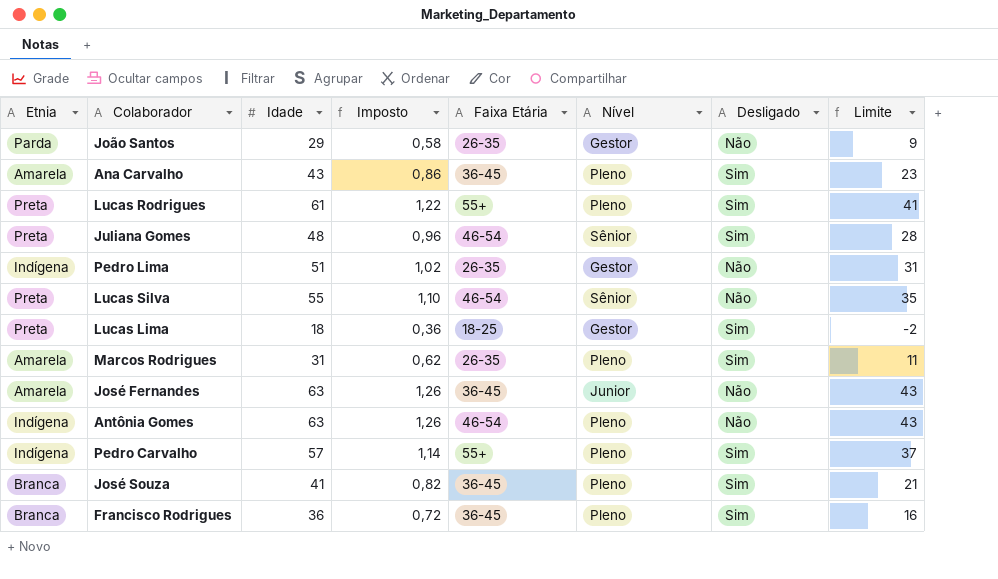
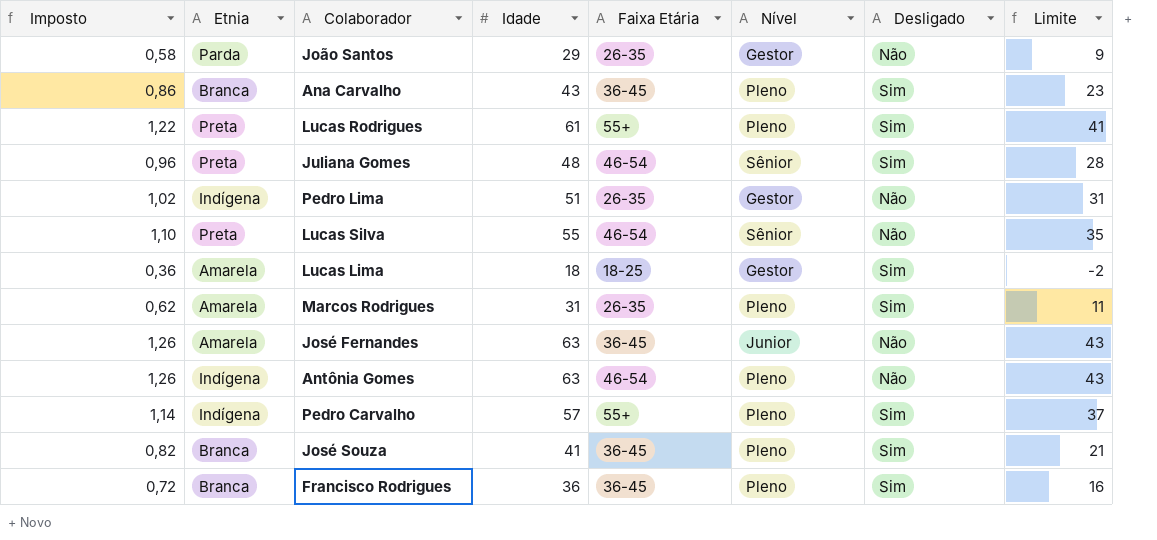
column Imposto | position: 4 -> 1
Ana Carvalho | Etnia: Amarela -> Branca
Lucas Lima | Etnia: Preta -> Amarela

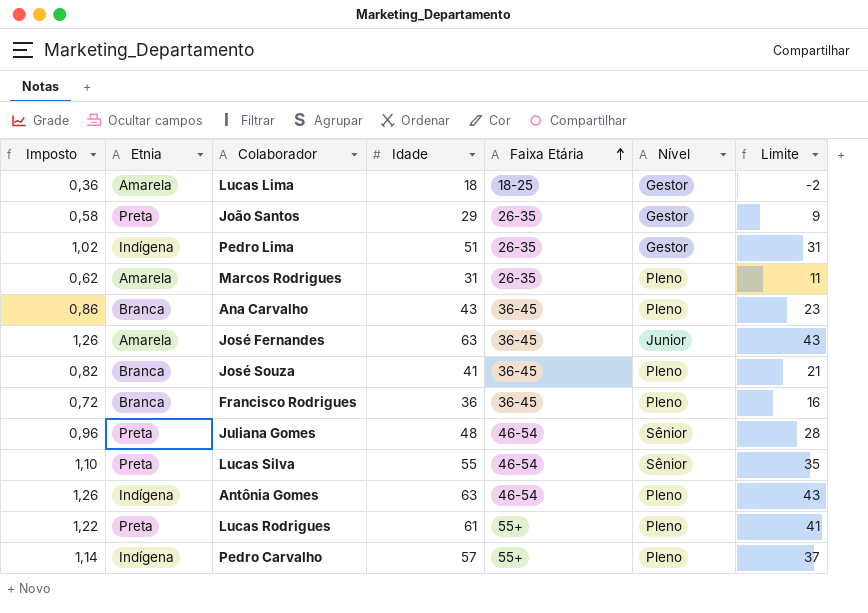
row order: none -> Faixa Etária ascending
column Desligado | position: 7 -> none
João Santos | Etnia: Parda -> Preta

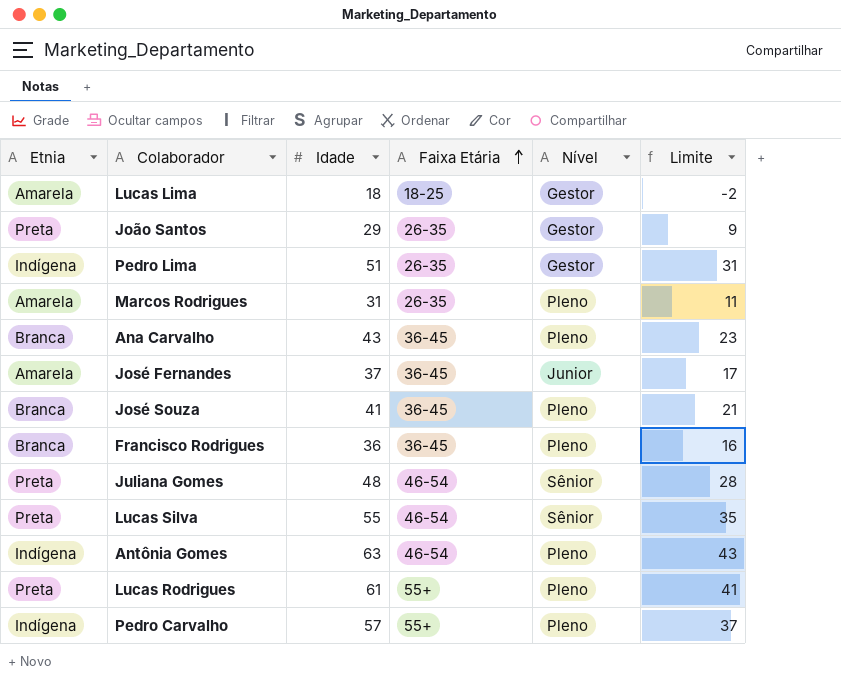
column Imposto | formula: [Idade] * 0,02 -> none
José Fernandes | Idade: 63 -> 37
José Fernandes | Limite: 43 -> 17

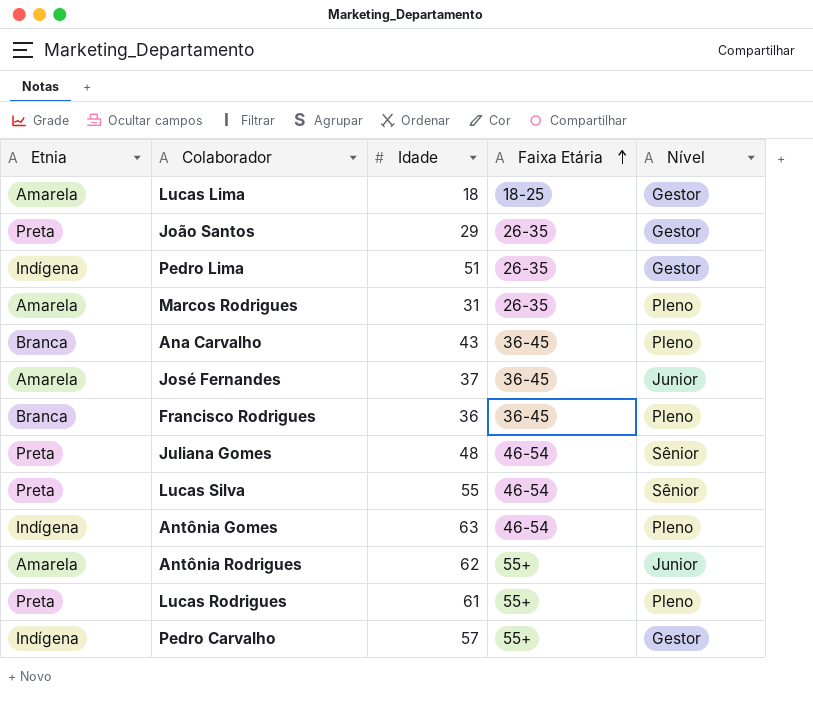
column Limite | formula: [Idade] - 20 -> none
row José Souza: Branca | 41 | 36-45 | Pleno | 21 -> none
row Antônia Rodrigues: none -> Amarela | 62 | 55+ | Junior
Pedro Carvalho | Nível: Pleno -> Gestor

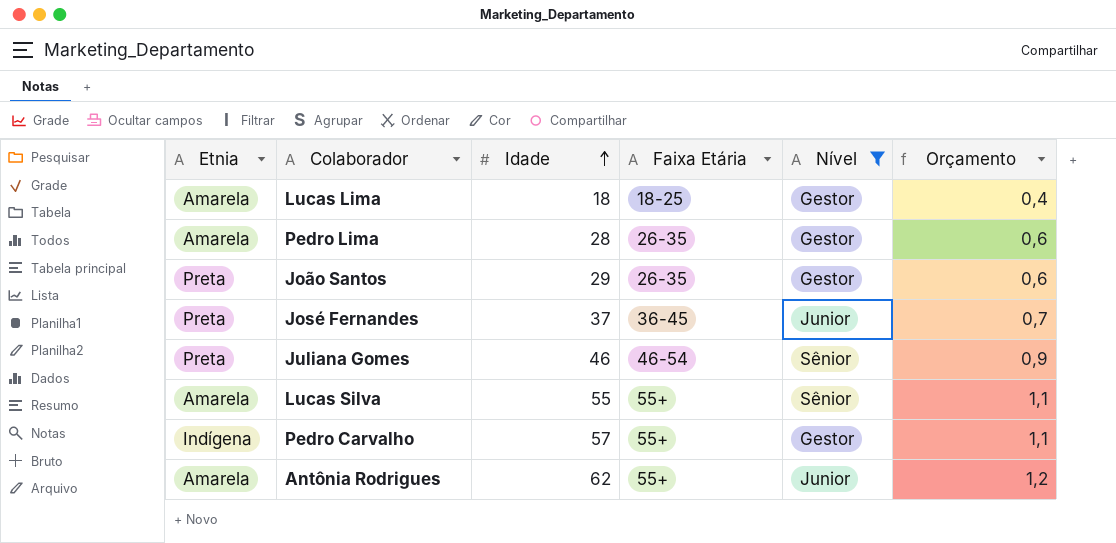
filter: none -> Nível != Pleno
row order: Faixa Etária ascending -> Idade ascending
column Orçamento | formula: none -> [Idade] * 0,02
Pedro Lima | Etnia: Indígena -> Amarela
Pedro Lima | Idade: 51 -> 28
José Fernandes | Etnia: Amarela -> Preta
Juliana Gomes | Idade: 48 -> 46
Lucas Silva | Etnia: Preta -> Amarela
Lucas Silva | Faixa Etária: 46-54 -> 55+

